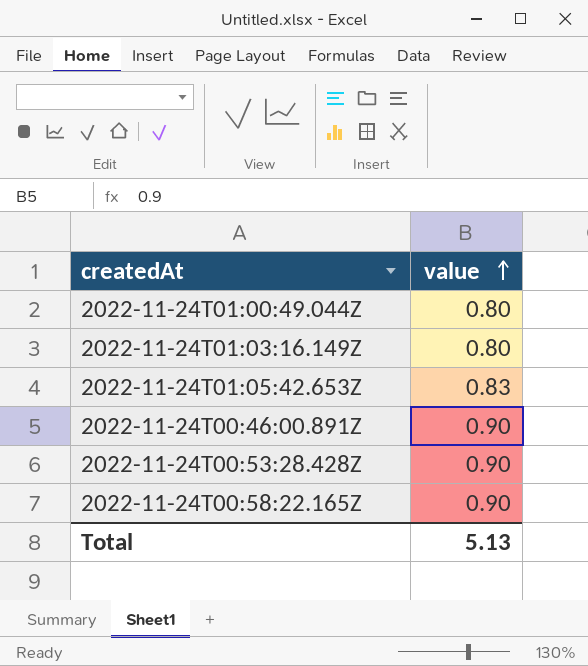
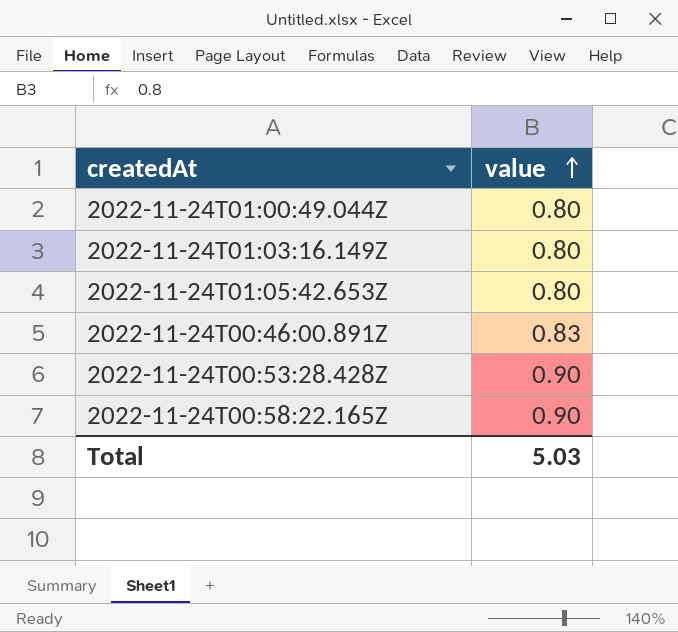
2022-11-24T01:05:42.653Z | value: 0.83 -> 0.80
2022-11-24T00:46:00.891Z | value: 0.90 -> 0.83
Total | value: 5.13 -> 5.03

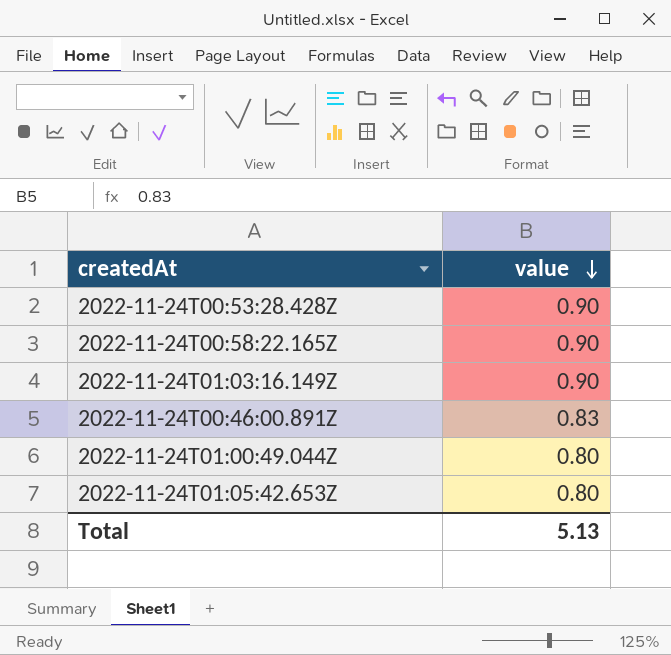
row order: value ascending -> value descending
2022-11-24T01:03:16.149Z | value: 0.80 -> 0.90
Total | value: 5.03 -> 5.13

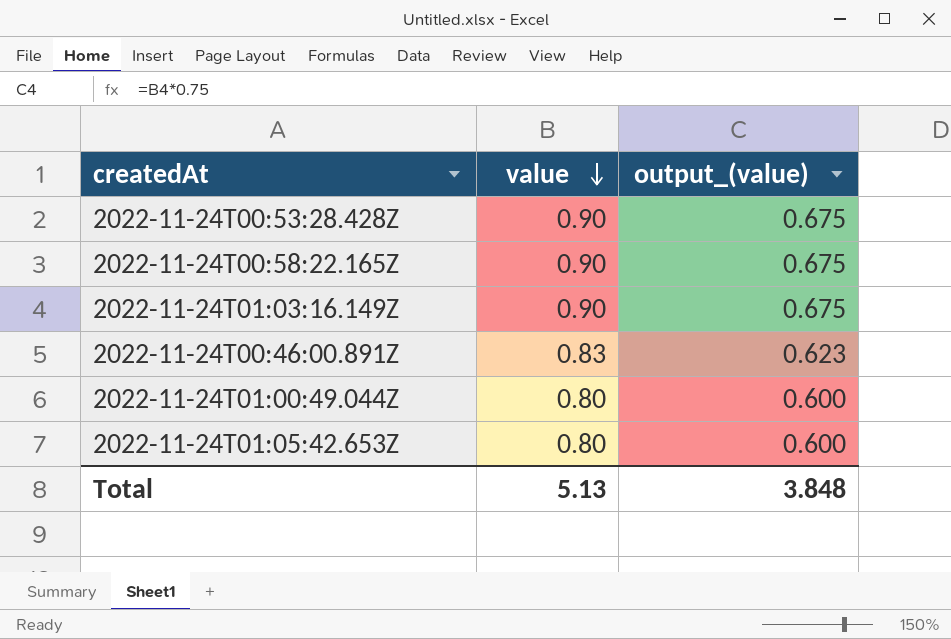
column output_(value) | formula: none -> [value] * 0.75

